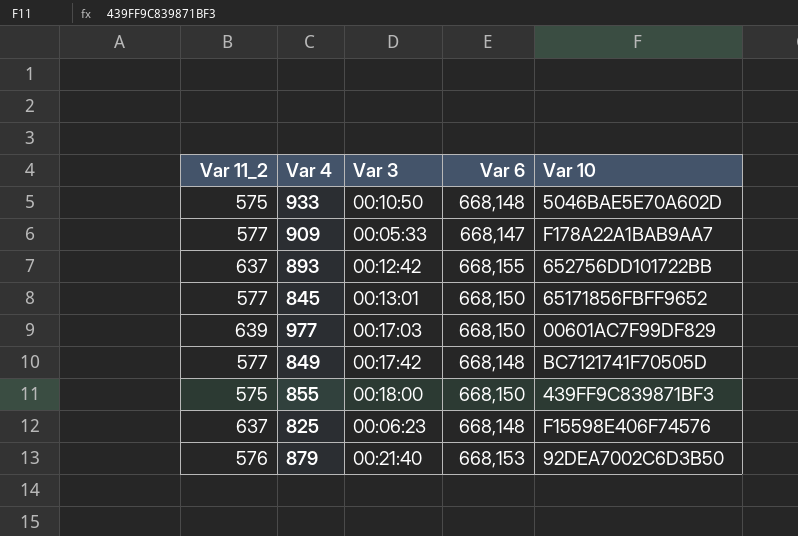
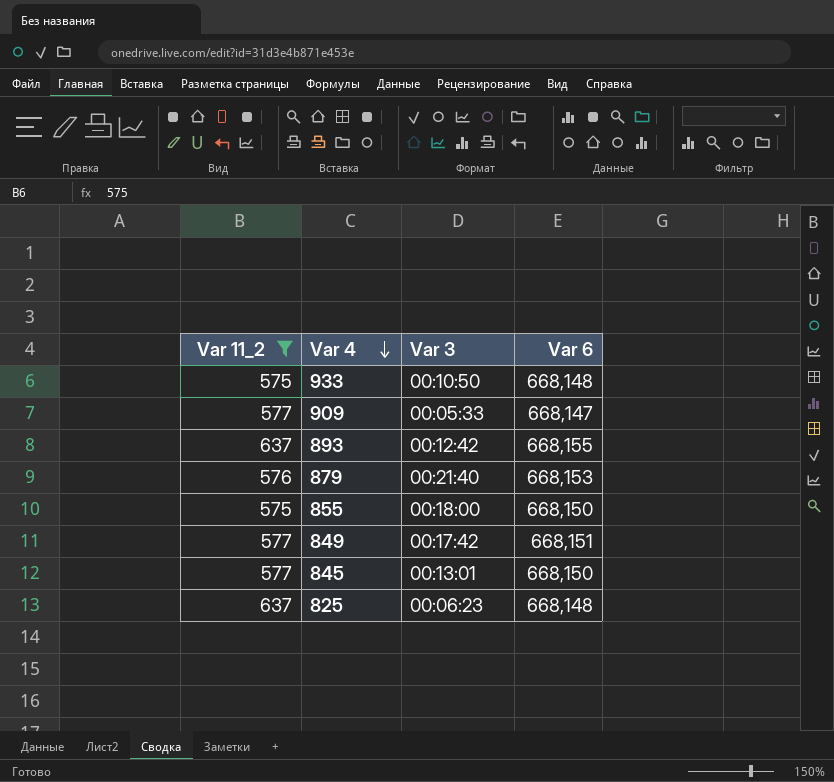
filter: none -> Var 11_2 != 639
row order: none -> Var 4 descending
column Var 10 | position: 5 -> none
849 | Var 6: 668,148 -> 668,151

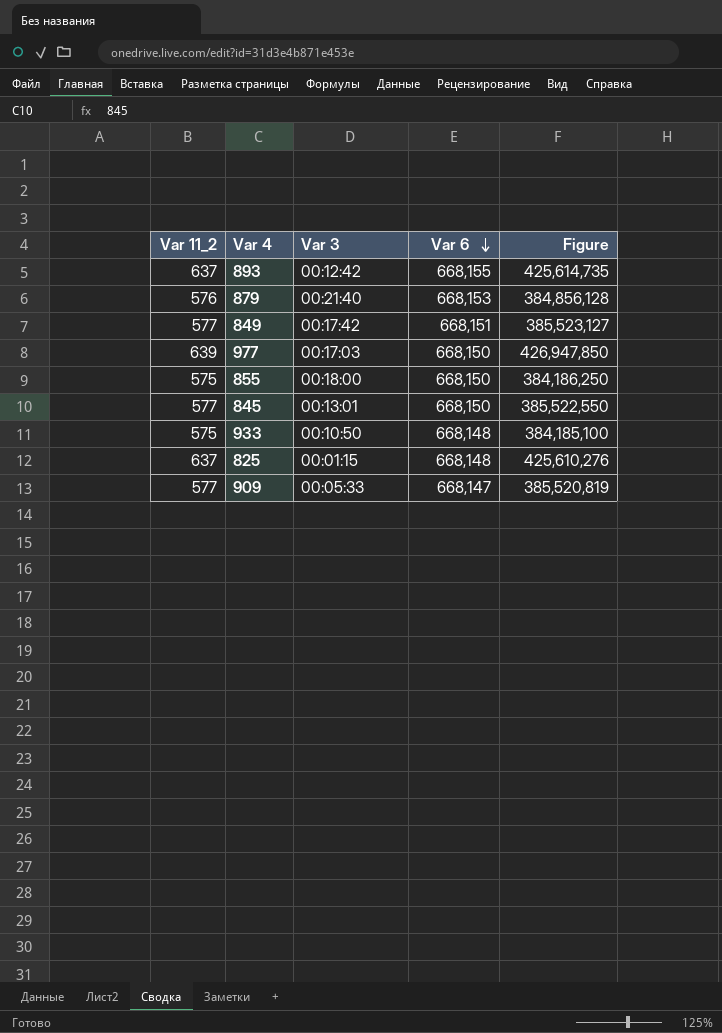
filter: Var 11_2 != 639 -> none
row order: Var 4 descending -> Var 6 descending
column Figure | formula: none -> [Var 11_2] * [Var 6]
825 | Var 3: 00:06:23 -> 00:01:15

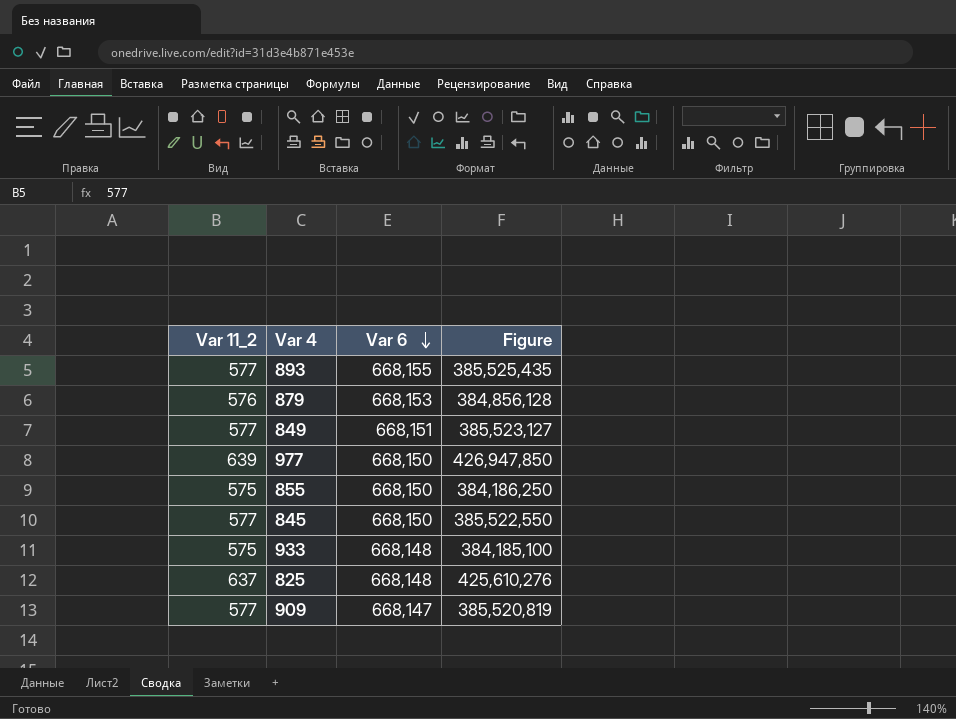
column Var 3 | position: 3 -> none
893 | Var 11_2: 637 -> 577
893 | Figure: 425,614,735 -> 385,525,435

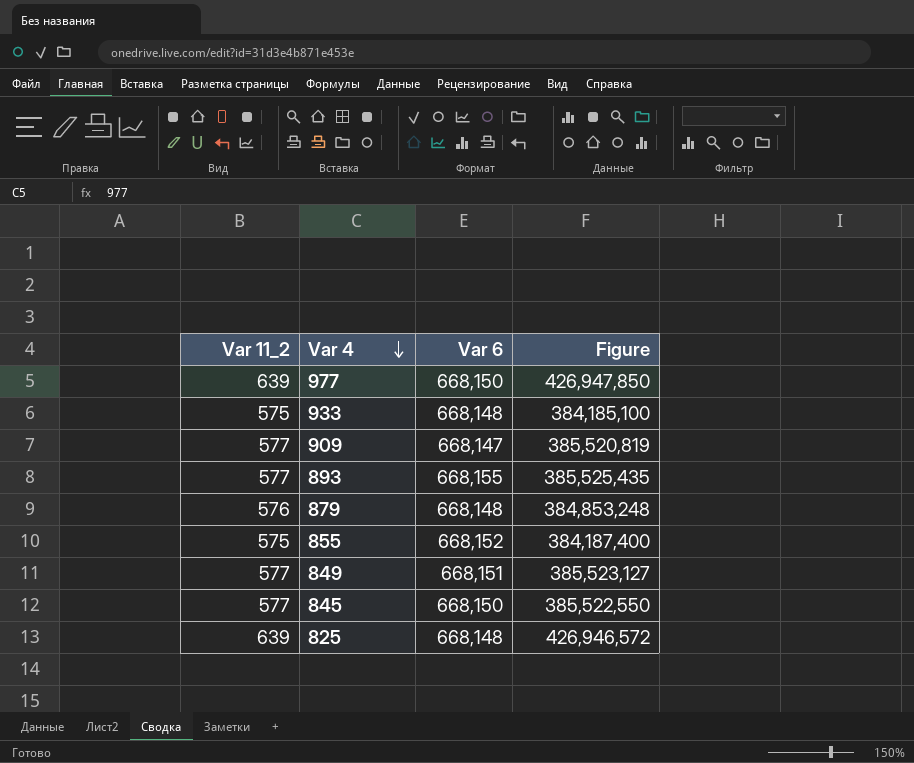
row order: Var 6 descending -> Var 4 descending
879 | Var 6: 668,153 -> 668,148
879 | Figure: 384,856,128 -> 384,853,248
855 | Var 6: 668,150 -> 668,152
855 | Figure: 384,186,250 -> 384,187,400
825 | Var 11_2: 637 -> 639
825 | Figure: 425,610,276 -> 426,946,572

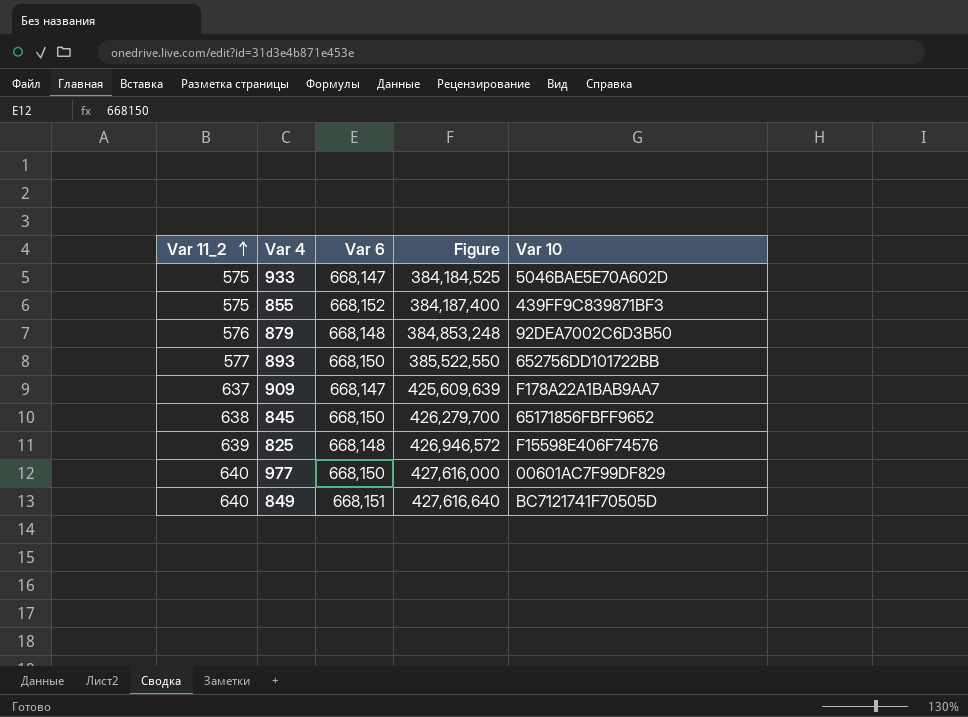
row order: Var 4 descending -> Var 11_2 ascending
column Var 10 | position: none -> 5
933 | Var 6: 668,148 -> 668,147
933 | Figure: 384,185,100 -> 384,184,525
893 | Var 6: 668,155 -> 668,150
893 | Figure: 385,525,435 -> 385,522,550
909 | Var 11_2: 577 -> 637
909 | Figure: 385,520,819 -> 425,609,639
845 | Var 11_2: 577 -> 638
845 | Figure: 385,522,550 -> 426,279,700
977 | Var 11_2: 639 -> 640
977 | Figure: 426,947,850 -> 427,616,000
849 | Var 11_2: 577 -> 640
849 | Figure: 385,523,127 -> 427,616,640

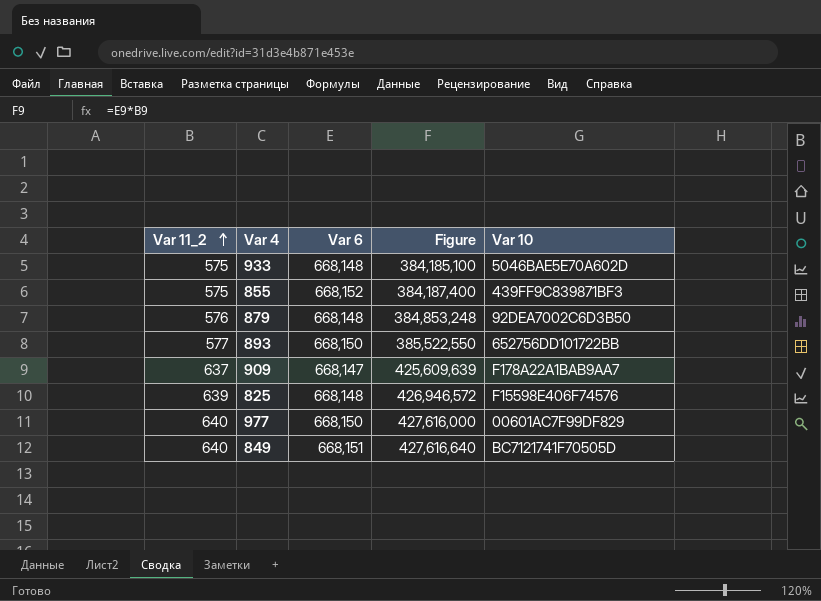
row 845: 638 | 668,150 | 426,279,700 | 65171856FBFF9652 -> none
933 | Var 6: 668,147 -> 668,148
933 | Figure: 384,184,525 -> 384,185,100

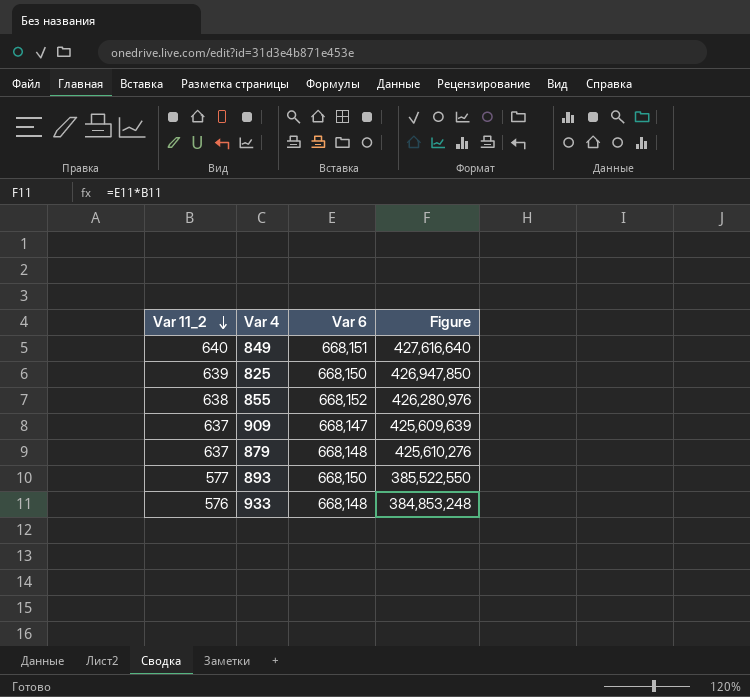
row order: Var 11_2 ascending -> Var 11_2 descending
column Var 10 | position: 5 -> none
row 977: 640 | 668,150 | 427,616,000 | 00601AC7F99DF829 -> none
825 | Var 6: 668,148 -> 668,150
825 | Figure: 426,946,572 -> 426,947,850
855 | Var 11_2: 575 -> 638
855 | Figure: 384,187,400 -> 426,280,976
879 | Var 11_2: 576 -> 637
879 | Figure: 384,853,248 -> 425,610,276
933 | Var 11_2: 575 -> 576
933 | Figure: 384,185,100 -> 384,853,248

